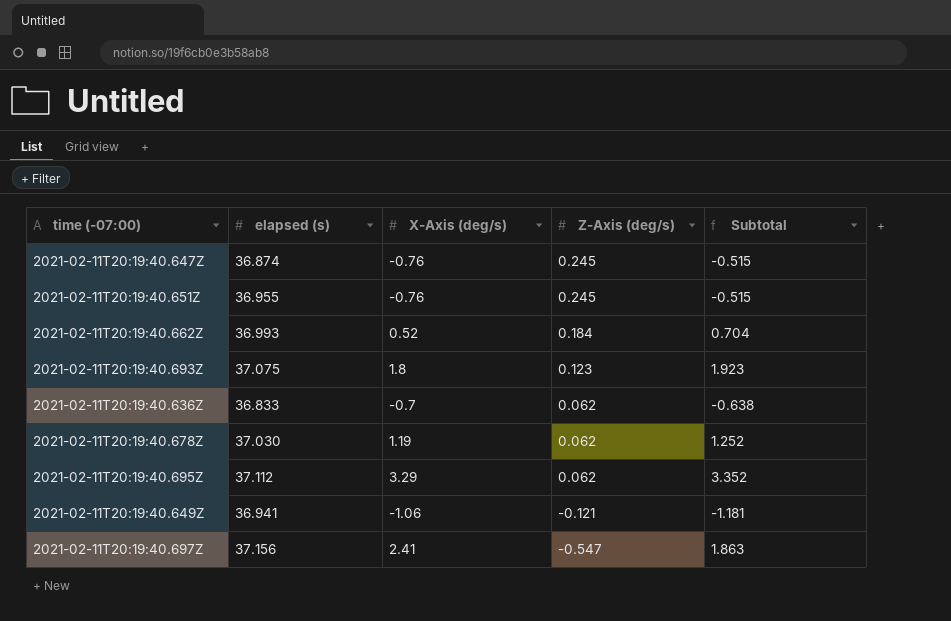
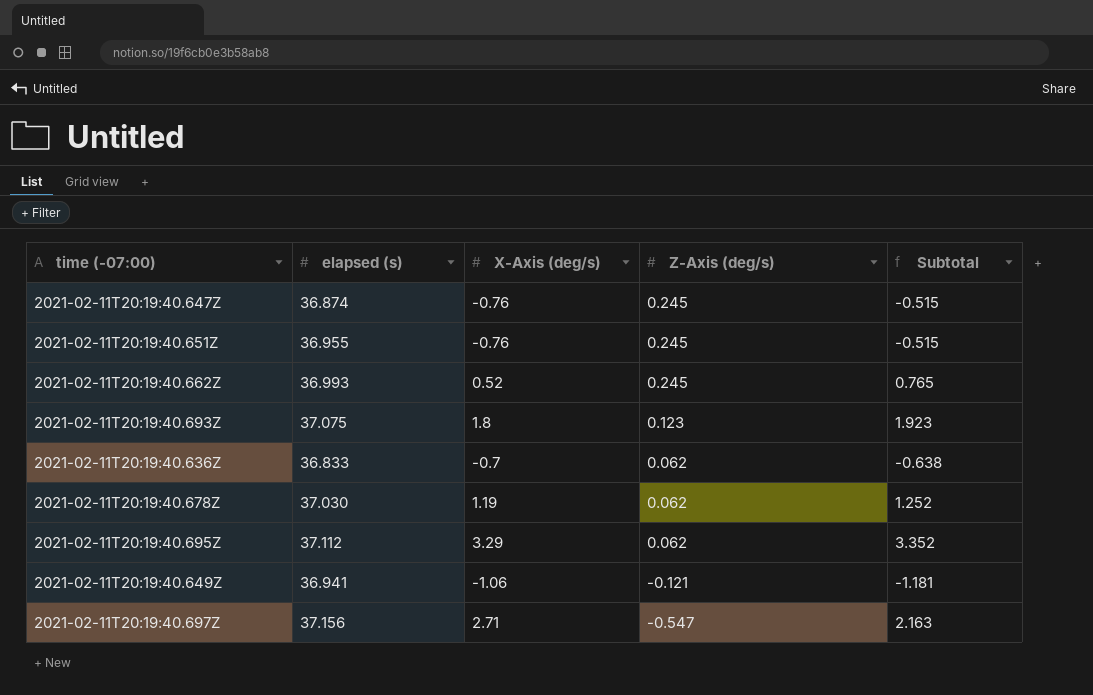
2021-02-11T20:19:40.662Z | Z-Axis (deg/s): 0.184 -> 0.245
2021-02-11T20:19:40.662Z | Subtotal: 0.704 -> 0.765
2021-02-11T20:19:40.697Z | X-Axis (deg/s): 2.41 -> 2.71
2021-02-11T20:19:40.697Z | Subtotal: 1.863 -> 2.163

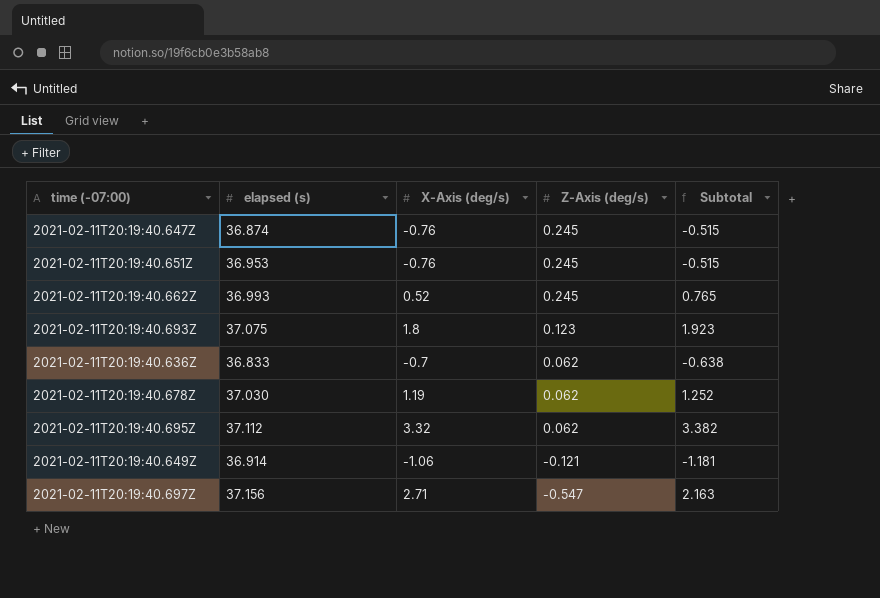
2021-02-11T20:19:40.651Z | elapsed (s): 36.955 -> 36.953
2021-02-11T20:19:40.695Z | X-Axis (deg/s): 3.29 -> 3.32
2021-02-11T20:19:40.695Z | Subtotal: 3.352 -> 3.382
2021-02-11T20:19:40.649Z | elapsed (s): 36.941 -> 36.914

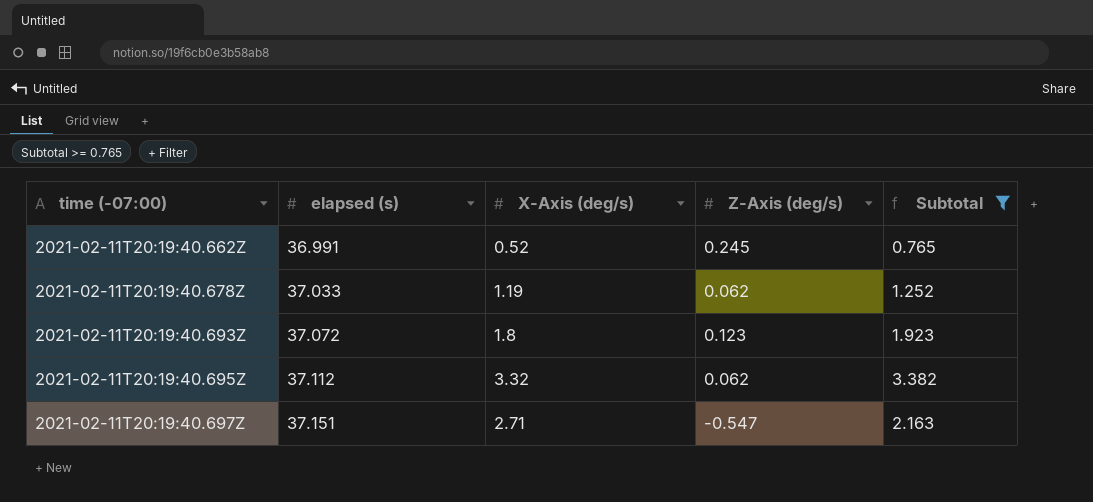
filter: none -> Subtotal >= 0.765
row order: Z-Axis (deg/s) descending -> time (-07:00) ascending
2021-02-11T20:19:40.662Z | elapsed (s): 36.993 -> 36.991
2021-02-11T20:19:40.678Z | elapsed (s): 37.030 -> 37.033
2021-02-11T20:19:40.693Z | elapsed (s): 37.075 -> 37.072
2021-02-11T20:19:40.697Z | elapsed (s): 37.156 -> 37.151

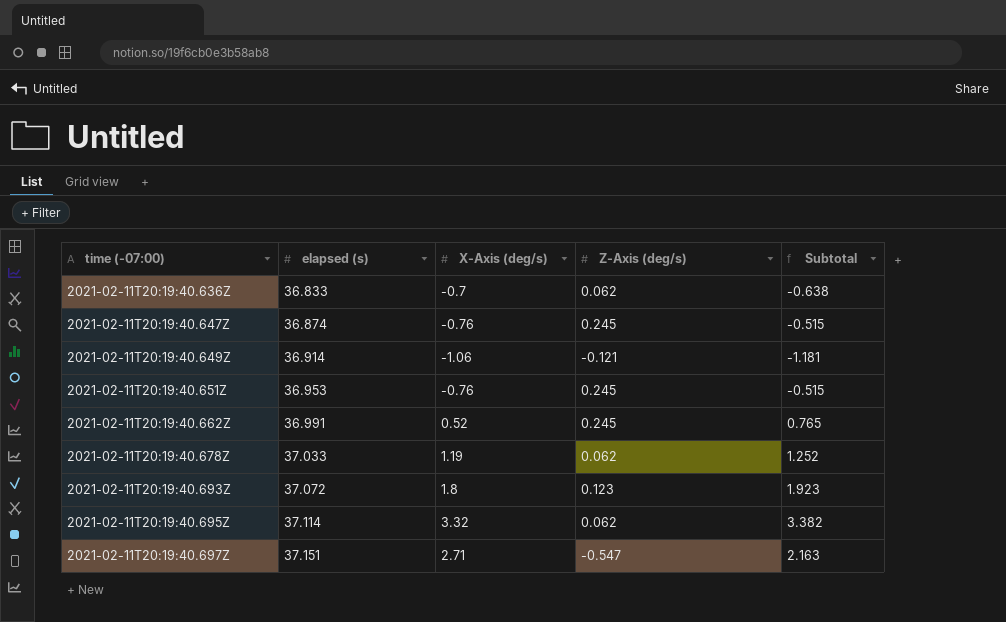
filter: Subtotal >= 0.765 -> none
2021-02-11T20:19:40.695Z | elapsed (s): 37.112 -> 37.114

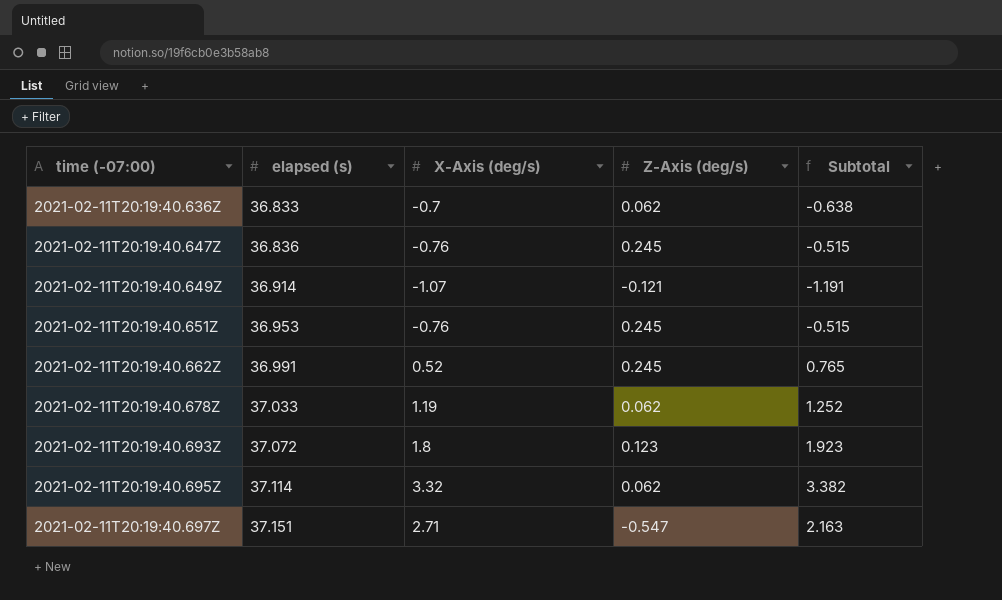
2021-02-11T20:19:40.647Z | elapsed (s): 36.874 -> 36.836
2021-02-11T20:19:40.649Z | X-Axis (deg/s): -1.06 -> -1.07
2021-02-11T20:19:40.649Z | Subtotal: -1.181 -> -1.191

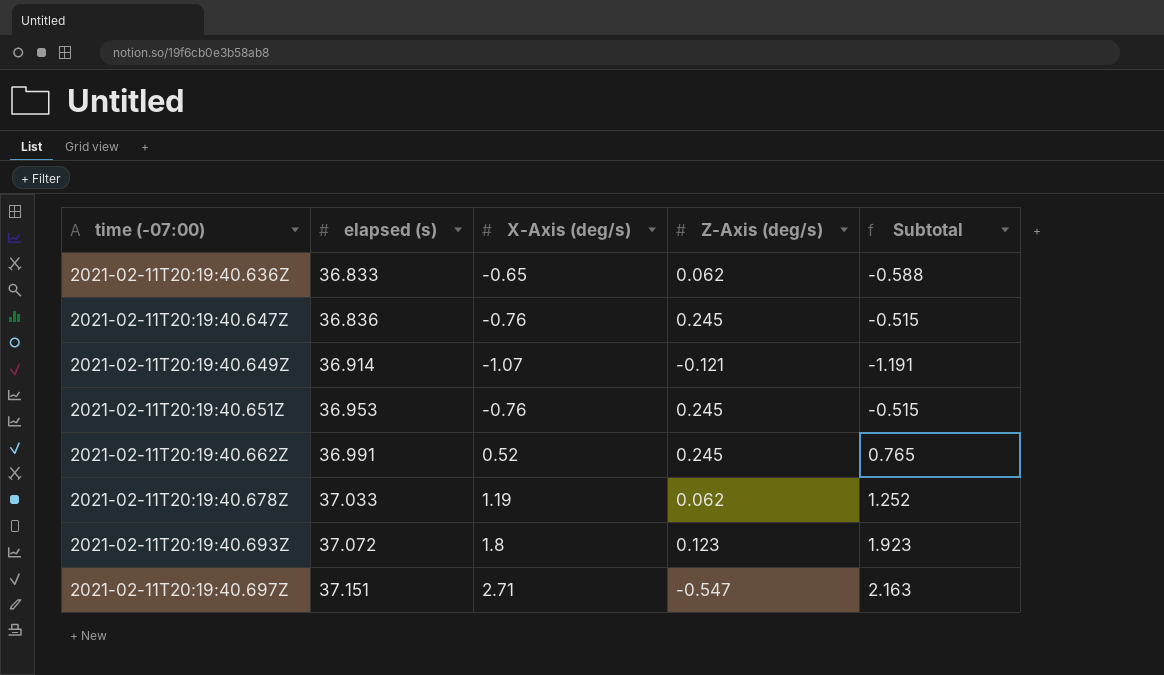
row 2021-02-11T20:19:40.695Z: 37.114 | 3.32 | 0.062 | 3.382 -> none
2021-02-11T20:19:40.636Z | X-Axis (deg/s): -0.7 -> -0.65
2021-02-11T20:19:40.636Z | Subtotal: -0.638 -> -0.588

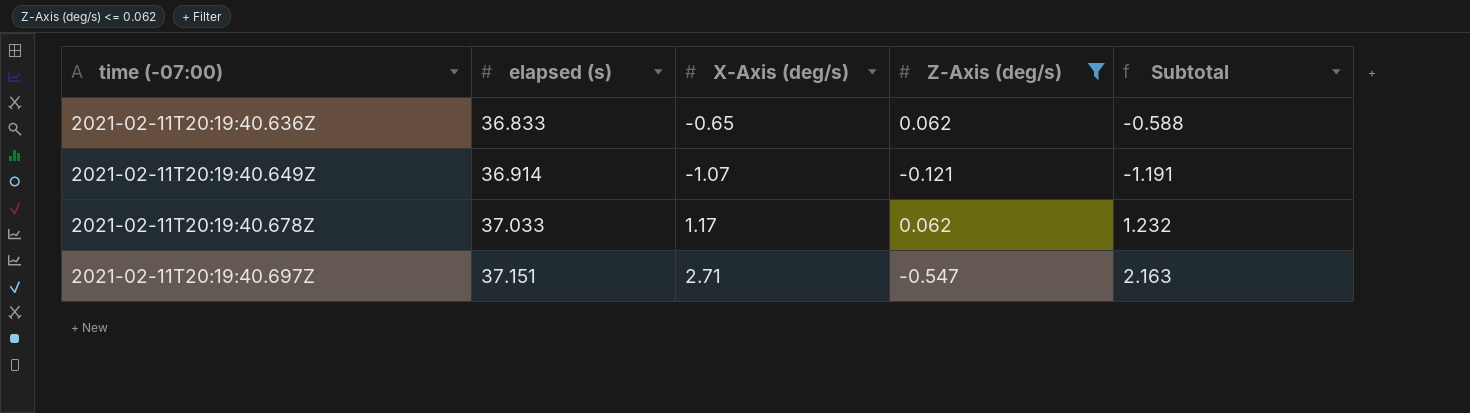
filter: none -> Z-Axis (deg/s) <= 0.062
2021-02-11T20:19:40.678Z | X-Axis (deg/s): 1.19 -> 1.17
2021-02-11T20:19:40.678Z | Subtotal: 1.252 -> 1.232

